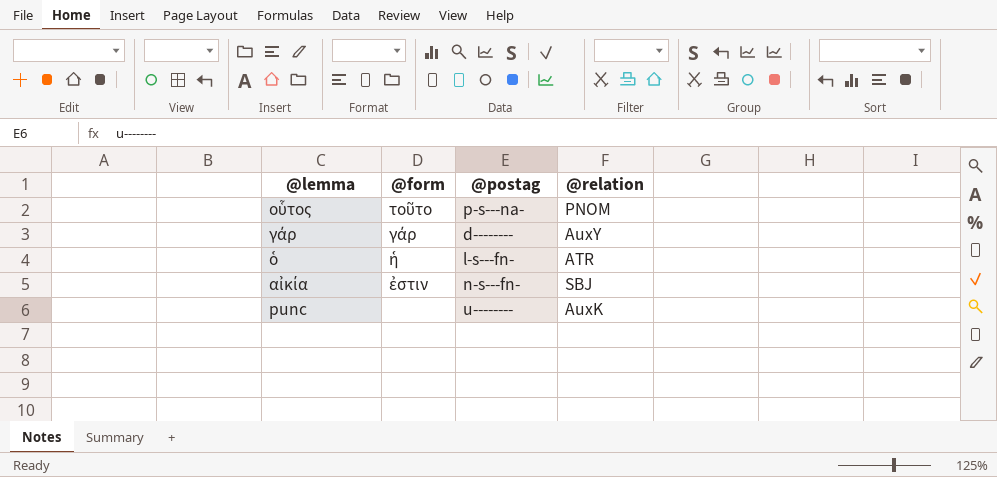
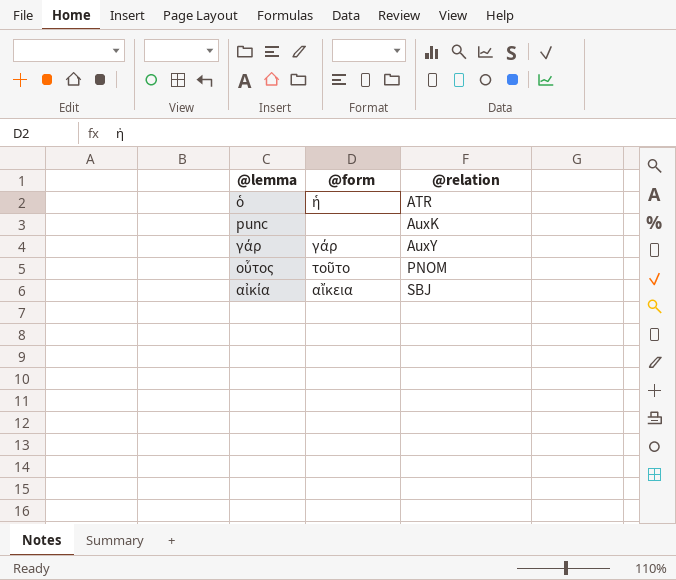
row order: none -> @relation ascending
column @postag | position: 3 -> none
αἰκία | @form: ἐστιν -> αἴκεια

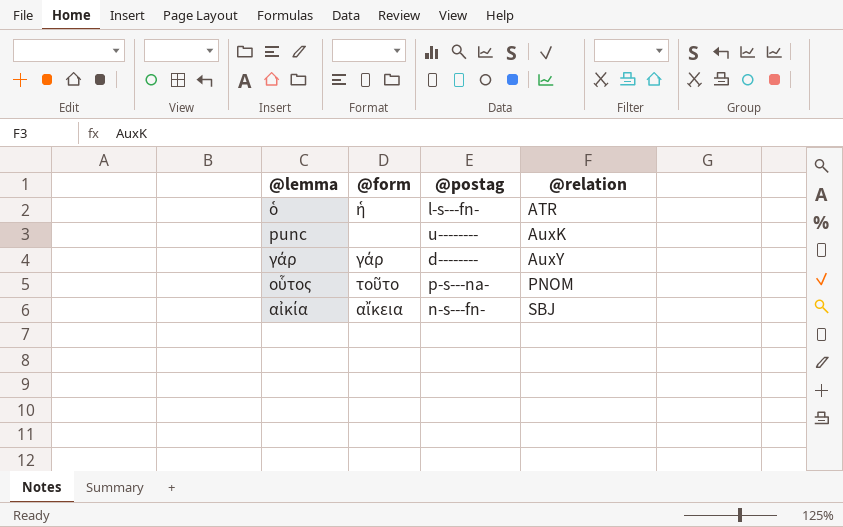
column @postag | position: none -> 3

